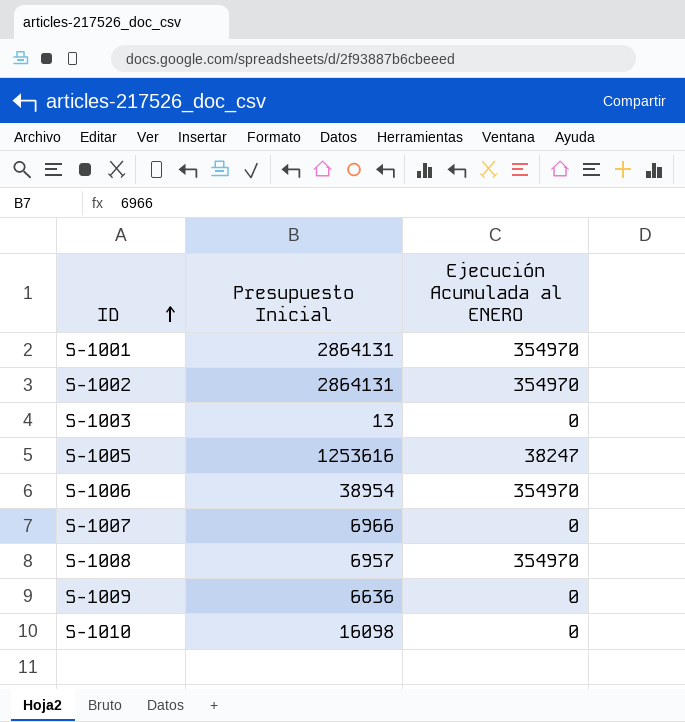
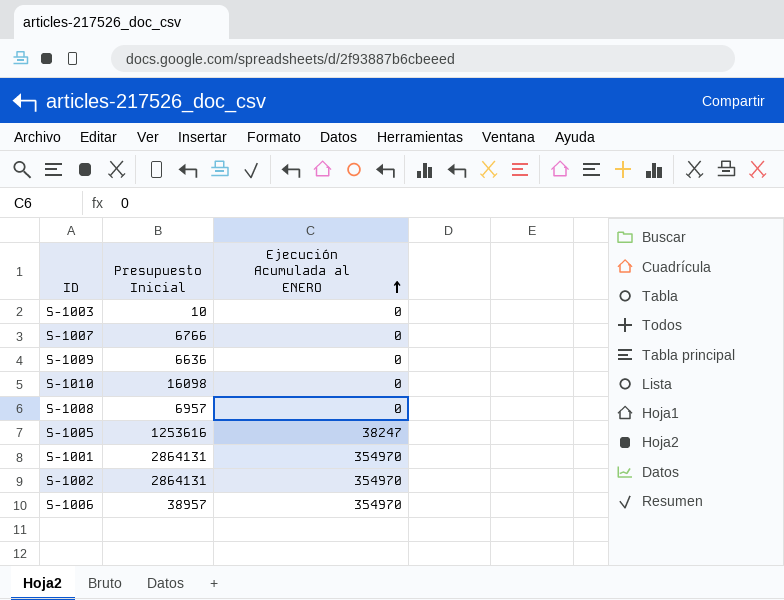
row order: ID ascending -> Ejecución Acumulada al ENERO ascending
S-1003 | Presupuesto Inicial: 13 -> 10
S-1007 | Presupuesto Inicial: 6966 -> 6766
S-1008 | Ejecución Acumulada al ENERO: 354970 -> 0
S-1006 | Presupuesto Inicial: 38954 -> 38957

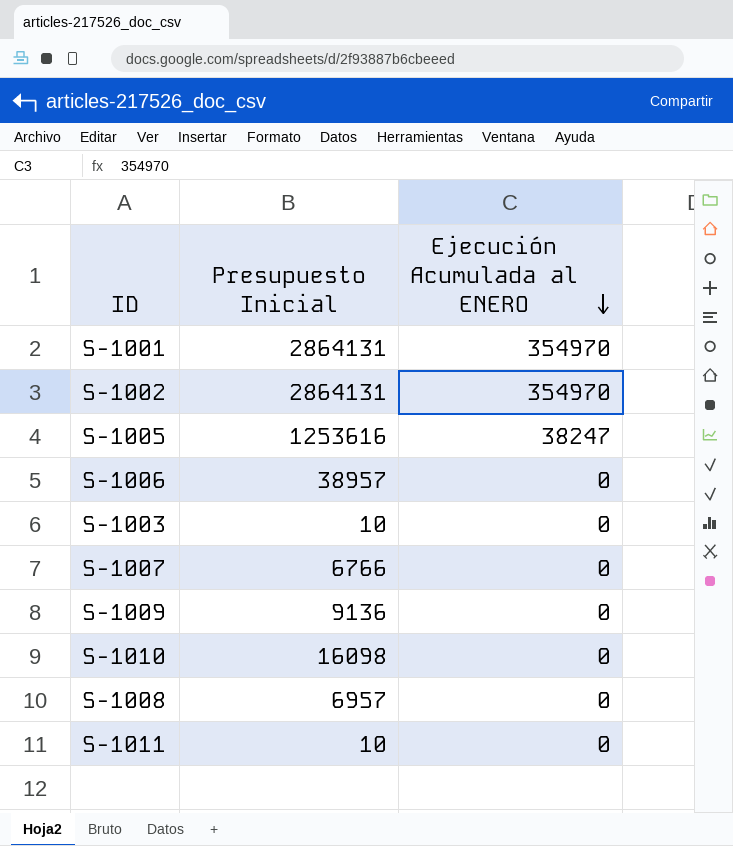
row order: Ejecución Acumulada al ENERO ascending -> Ejecución Acumulada al ENERO descending
S-1006 | Ejecución Acumulada al ENERO: 354970 -> 0
S-1009 | Presupuesto Inicial: 6636 -> 9136
row S-1011: none -> 10 | 0

